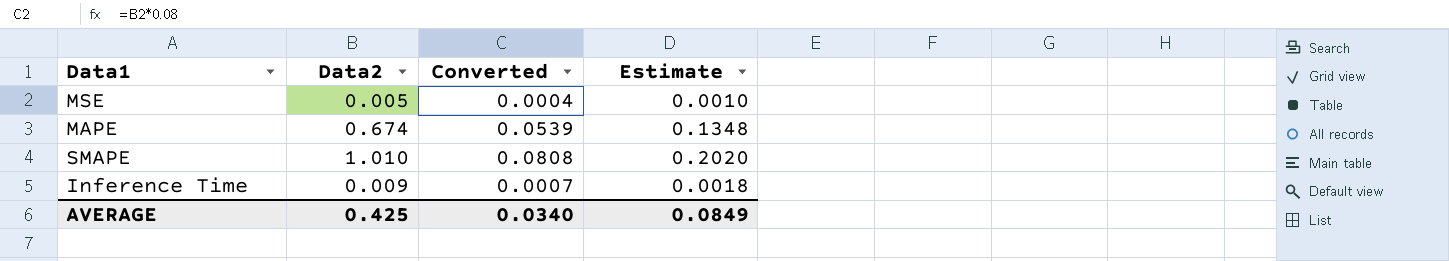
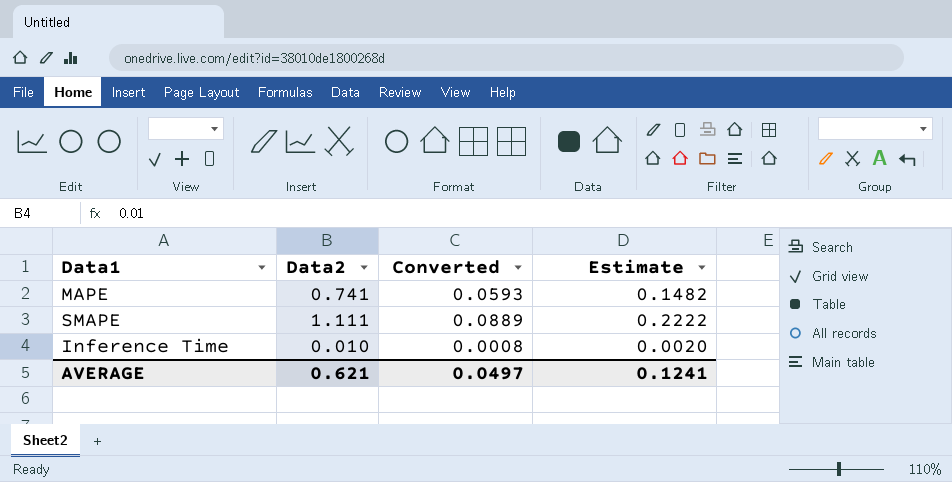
row MSE: 0.005 | 0.0004 | 0.0010 -> none
MAPE | Data2: 0.674 -> 0.741
MAPE | Converted: 0.0539 -> 0.0593
MAPE | Estimate: 0.1348 -> 0.1482
SMAPE | Data2: 1.010 -> 1.111
SMAPE | Converted: 0.0808 -> 0.0889
SMAPE | Estimate: 0.2020 -> 0.2222
Inference Time | Data2: 0.009 -> 0.010
Inference Time | Converted: 0.0007 -> 0.0008
Inference Time | Estimate: 0.0018 -> 0.0020
AVERAGE | Data2: 0.425 -> 0.621
AVERAGE | Converted: 0.0340 -> 0.0497
AVERAGE | Estimate: 0.0849 -> 0.1241

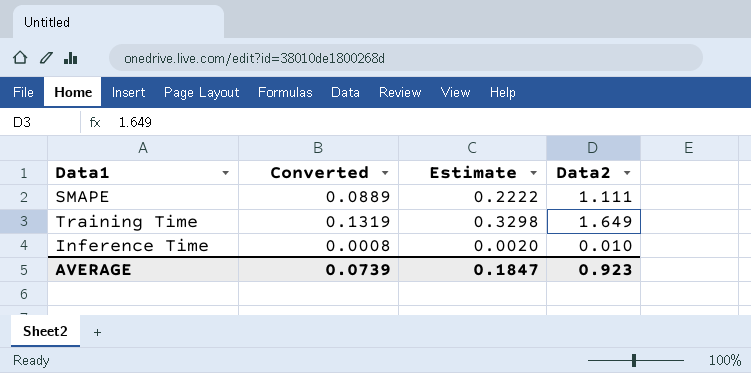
column Data2 | position: 2 -> 4
row MAPE: 0.741 | 0.0593 | 0.1482 -> none
row Training Time: none -> 0.1319 | 0.3298 | 1.649
AVERAGE | Converted: 0.0497 -> 0.0739
AVERAGE | Estimate: 0.1241 -> 0.1847
AVERAGE | Data2: 0.621 -> 0.923

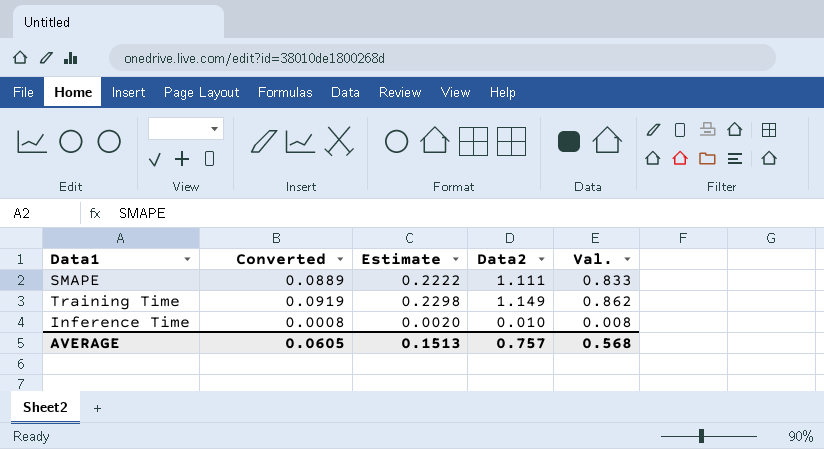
column Val. | formula: none -> [Data2] * 0.75
Training Time | Converted: 0.1319 -> 0.0919
Training Time | Estimate: 0.3298 -> 0.2298
Training Time | Data2: 1.649 -> 1.149
AVERAGE | Converted: 0.0739 -> 0.0605
AVERAGE | Estimate: 0.1847 -> 0.1513
AVERAGE | Data2: 0.923 -> 0.757

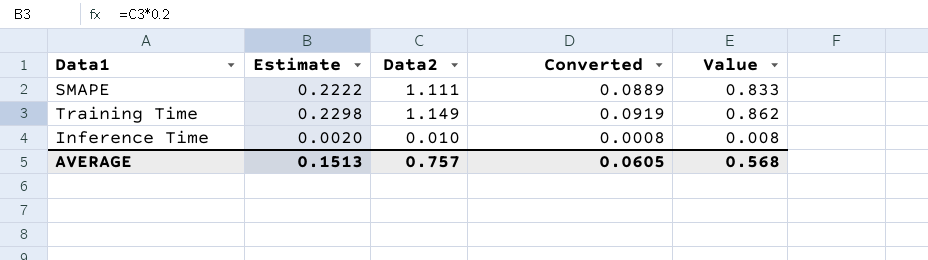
column Converted | position: 2 -> 4
column name: Val. -> Value

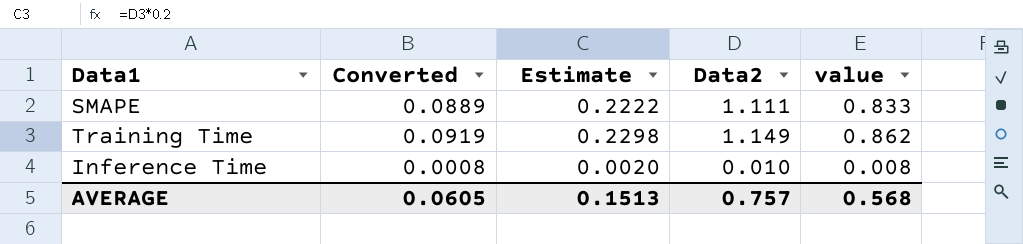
column Converted | position: 4 -> 2
column name: Value -> value

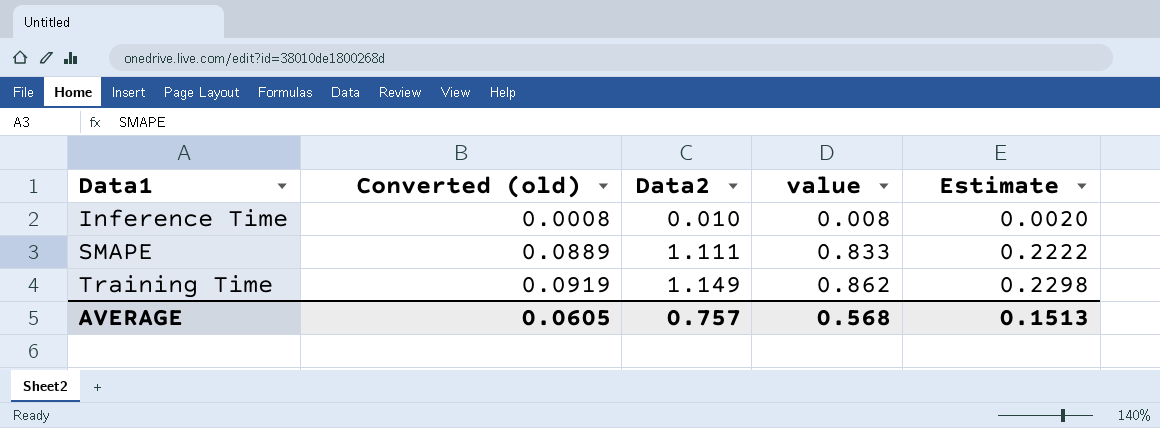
row order: none -> Data1 ascending
column name: Converted -> Converted (old)
column Estimate | position: 3 -> 5

